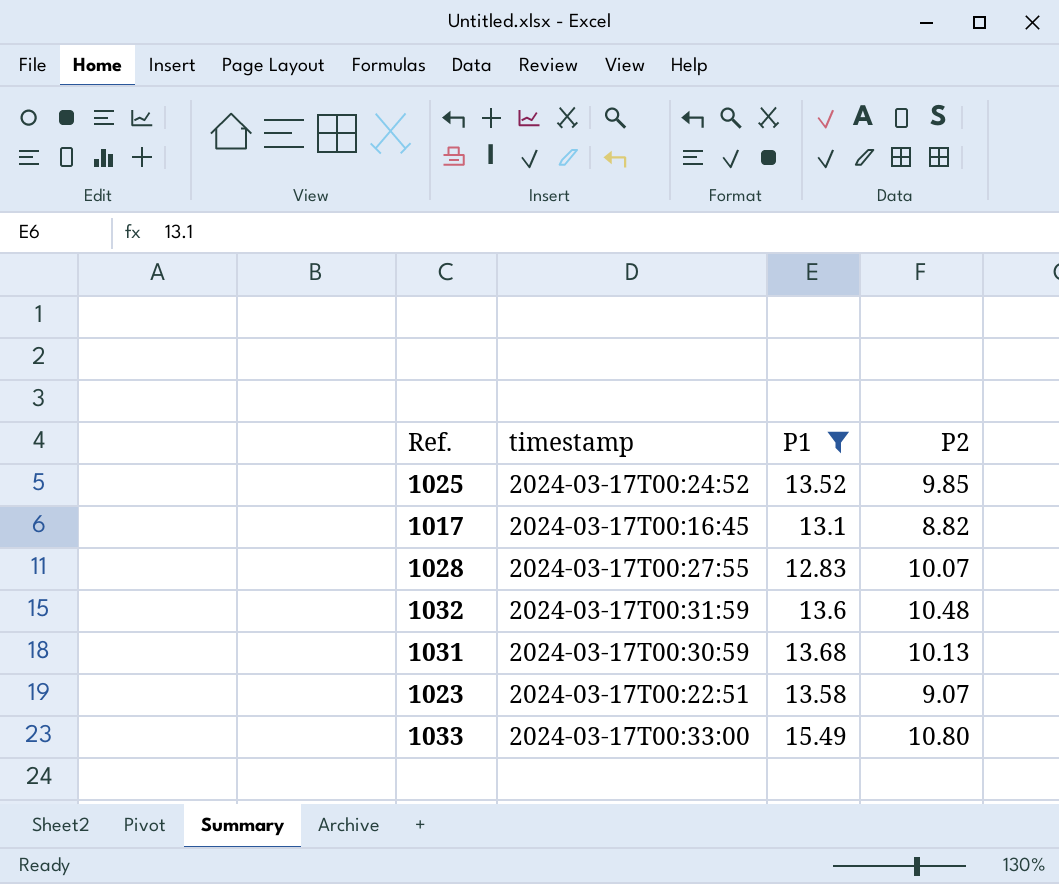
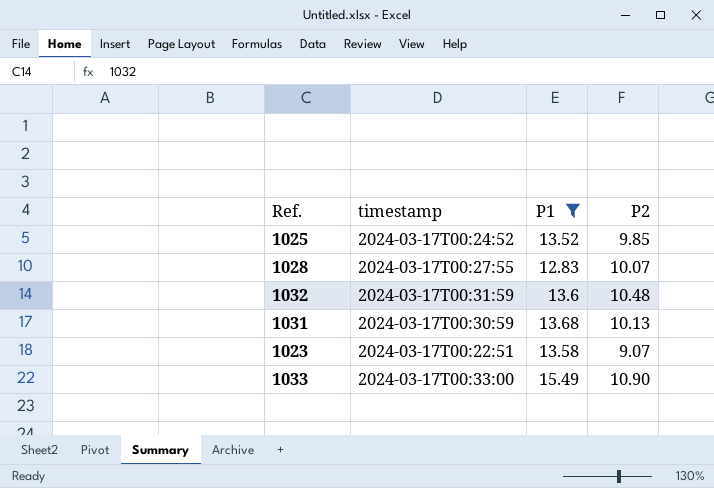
row 1017: 2024-03-17T00:16:45 | 13.1 | 8.82 -> none
1033 | P2: 10.80 -> 10.90

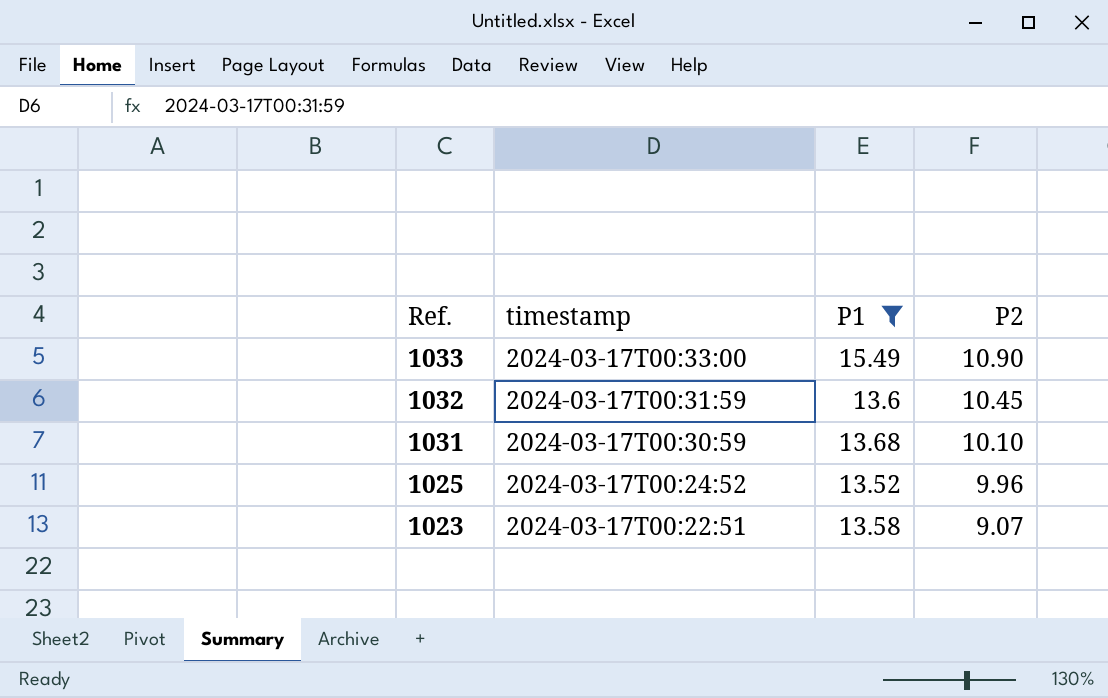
row order: none -> Ref. descending
row 1028: 2024-03-17T00:27:55 | 12.83 | 10.07 -> none
1032 | P2: 10.48 -> 10.45
1031 | P2: 10.13 -> 10.10
1025 | P2: 9.85 -> 9.96

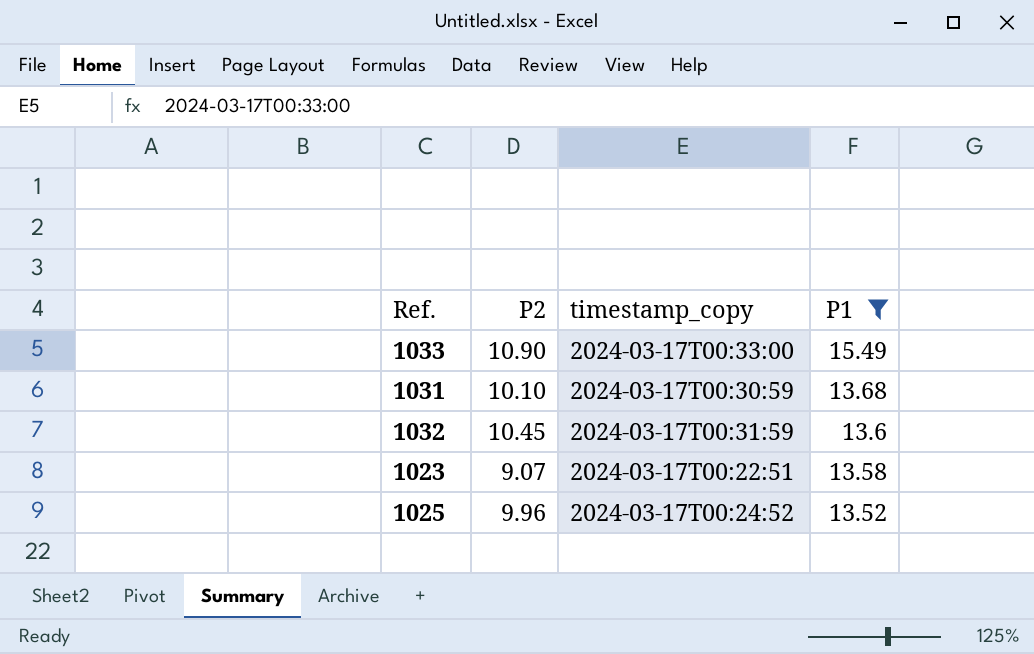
row order: Ref. descending -> P1 descending
column P2 | position: 4 -> 2
column name: timestamp -> timestamp_copy

